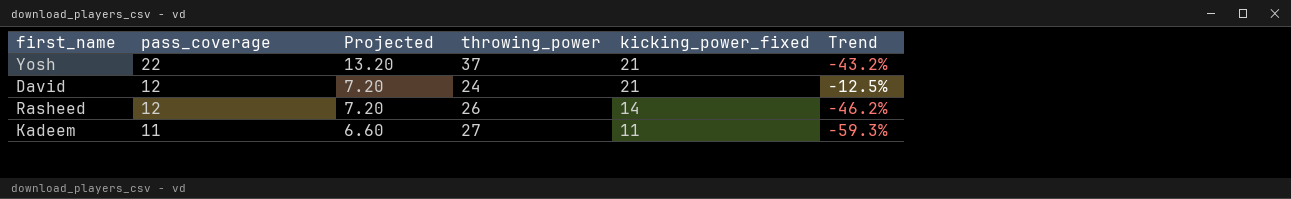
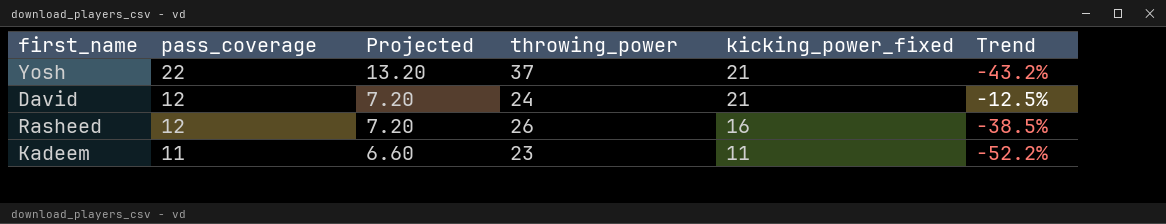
Rasheed | kicking_power_fixed: 14 -> 16
Rasheed | Trend: -46.2% -> -38.5%
Kadeem | throwing_power: 27 -> 23
Kadeem | Trend: -59.3% -> -52.2%

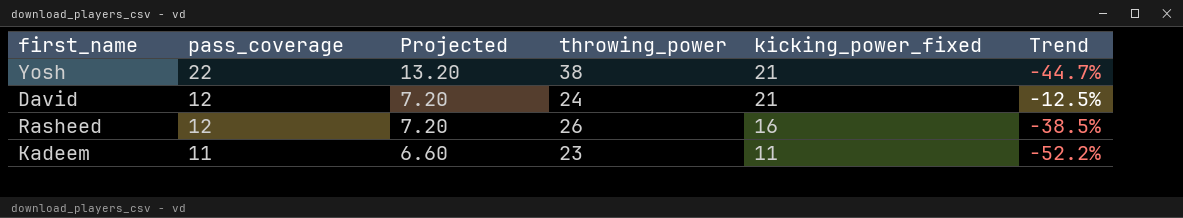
Yosh | throwing_power: 37 -> 38
Yosh | Trend: -43.2% -> -44.7%

